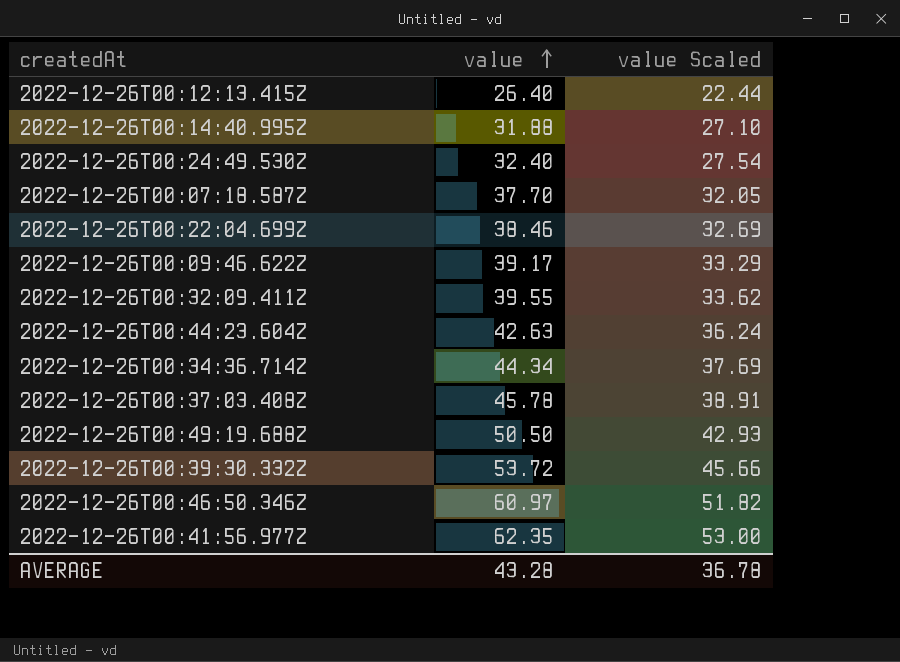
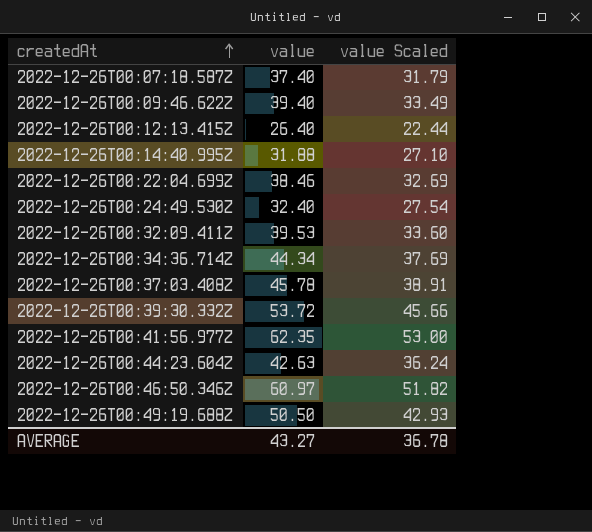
row order: value ascending -> createdAt ascending
2022-12-26T00:07:18.587Z | value: 37.70 -> 37.40
2022-12-26T00:07:18.587Z | value Scaled: 32.05 -> 31.79
2022-12-26T00:09:46.622Z | value: 39.17 -> 39.40
2022-12-26T00:09:46.622Z | value Scaled: 33.29 -> 33.49
2022-12-26T00:32:09.411Z | value: 39.55 -> 39.53
2022-12-26T00:32:09.411Z | value Scaled: 33.62 -> 33.60
AVERAGE | value: 43.28 -> 43.27

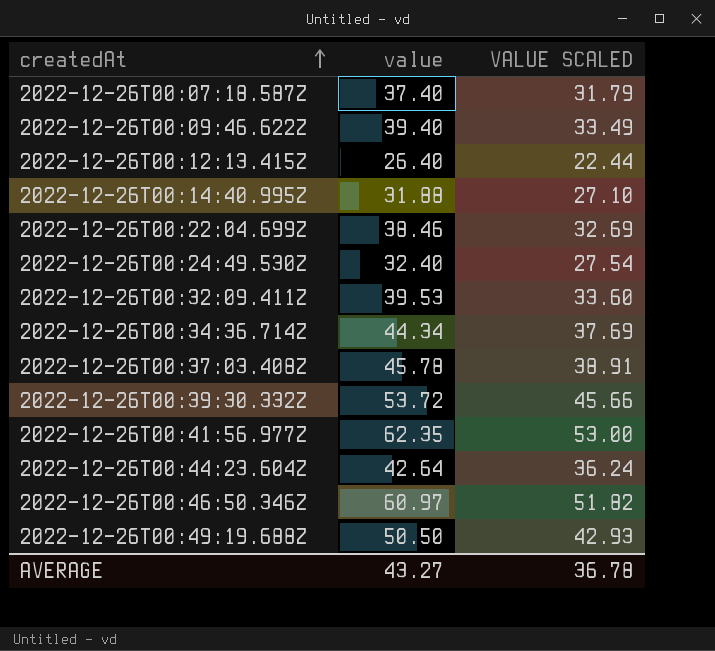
column name: value Scaled -> VALUE SCALED
2022-12-26T00:44:23.604Z | value: 42.63 -> 42.64

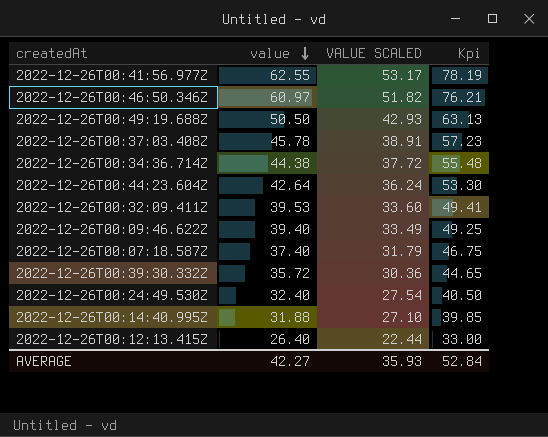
row order: createdAt ascending -> value descending
column Kpi | formula: none -> [value] * 1.25
row 2022-12-26T00:22:04.699Z: 38.46 | 32.69 -> none
2022-12-26T00:41:56.977Z | value: 62.35 -> 62.55
2022-12-26T00:41:56.977Z | VALUE SCALED: 53.00 -> 53.17
2022-12-26T00:34:36.714Z | value: 44.34 -> 44.38
2022-12-26T00:34:36.714Z | VALUE SCALED: 37.69 -> 37.72
2022-12-26T00:39:30.332Z | value: 53.72 -> 35.72
2022-12-26T00:39:30.332Z | VALUE SCALED: 45.66 -> 30.36
AVERAGE | value: 43.27 -> 42.27
AVERAGE | VALUE SCALED: 36.78 -> 35.93

